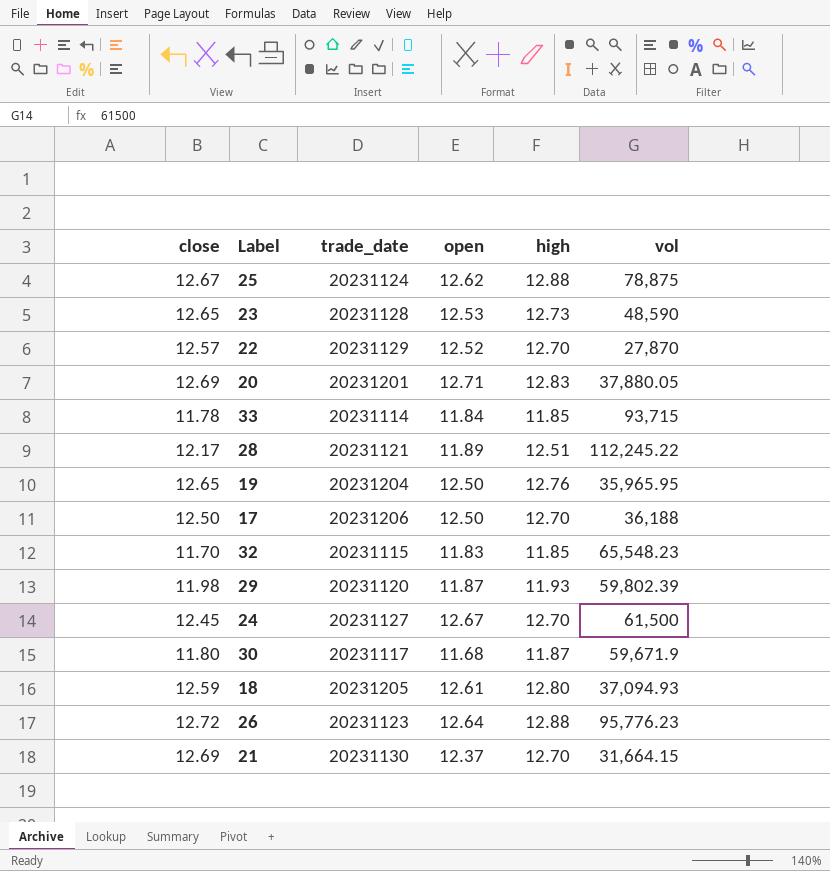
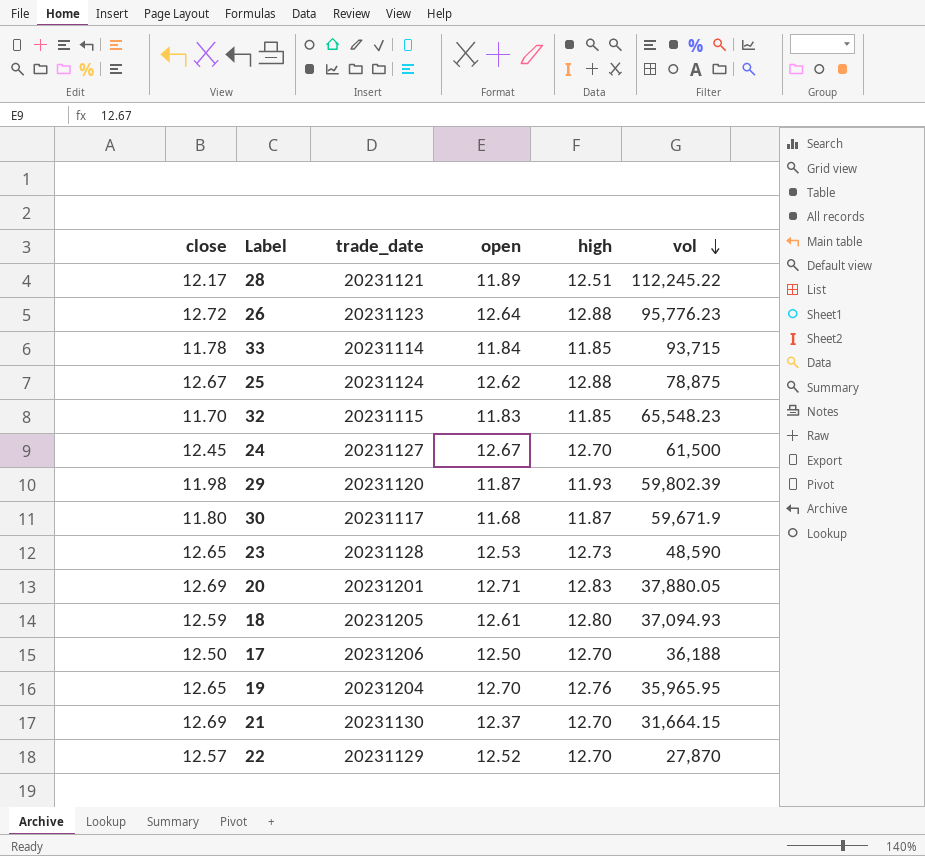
row order: none -> vol descending
19 | open: 12.50 -> 12.70

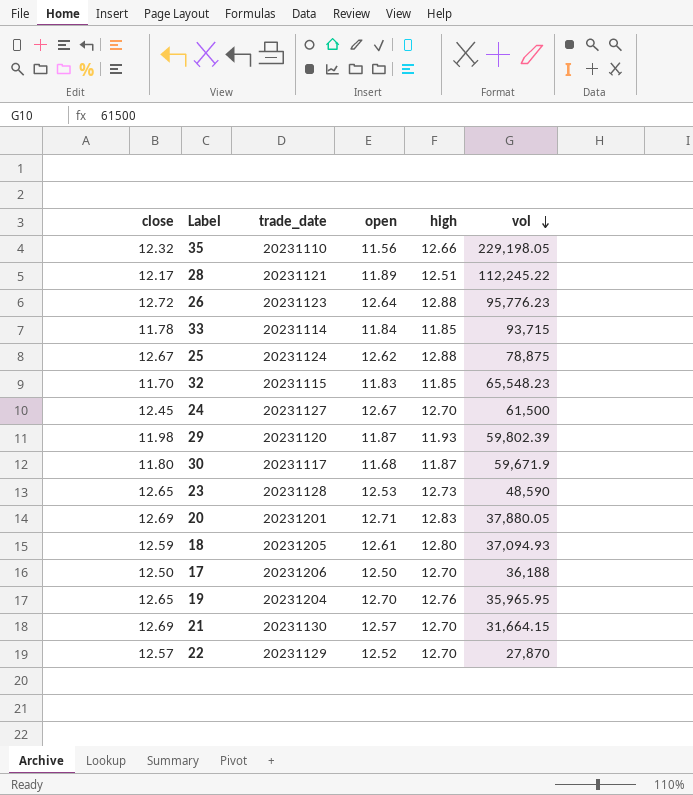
row 35: none -> 12.32 | 20231110 | 11.56 | 12.66 | 229,198.05
21 | open: 12.37 -> 12.57

